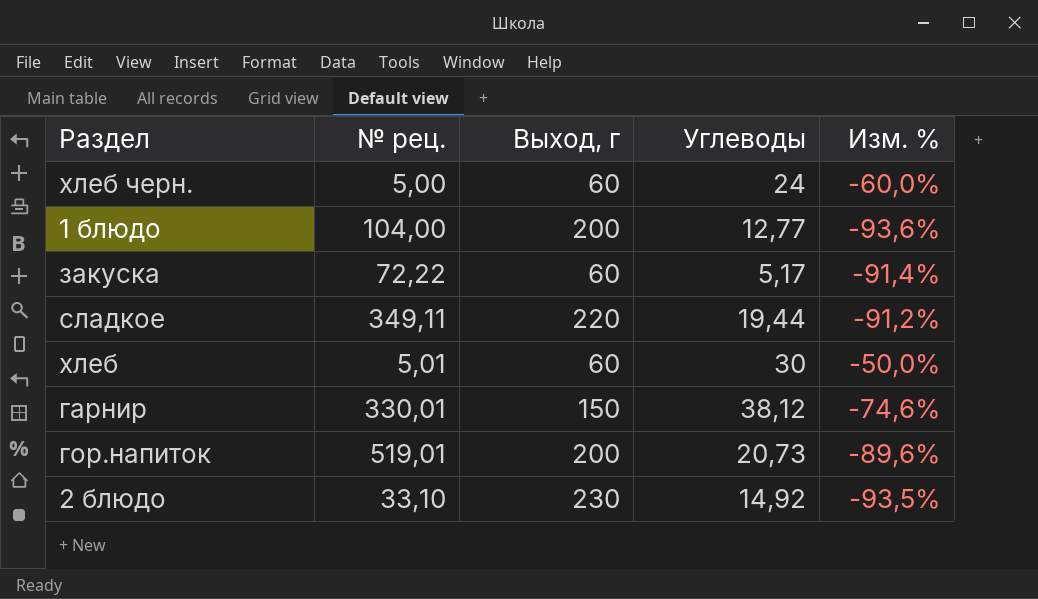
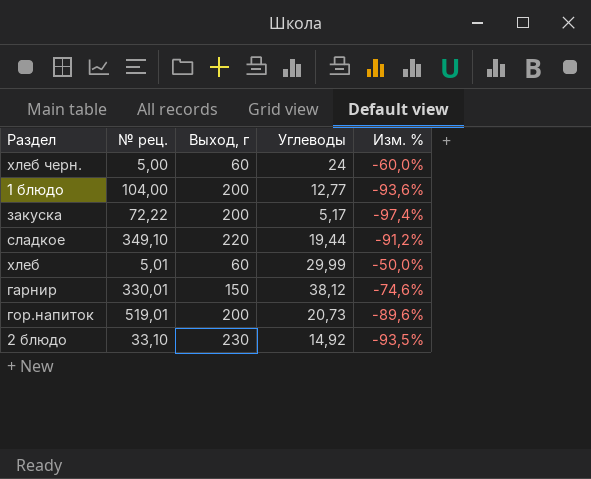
закуска | Выход, г: 60 -> 200
закуска | Изм. %: -91,4% -> -97,4%
сладкое | № рец.: 349,11 -> 349,10
хлеб | Углеводы: 30 -> 29,99

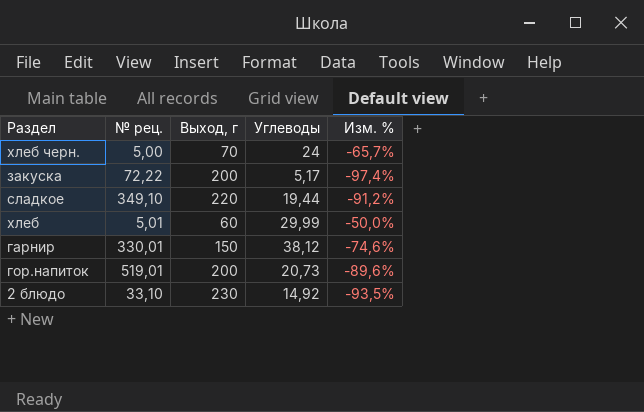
row 1 блюдо: 104,00 | 200 | 12,77 | -93,6% -> none
хлеб черн. | Выход, г: 60 -> 70
хлеб черн. | Изм. %: -60,0% -> -65,7%

